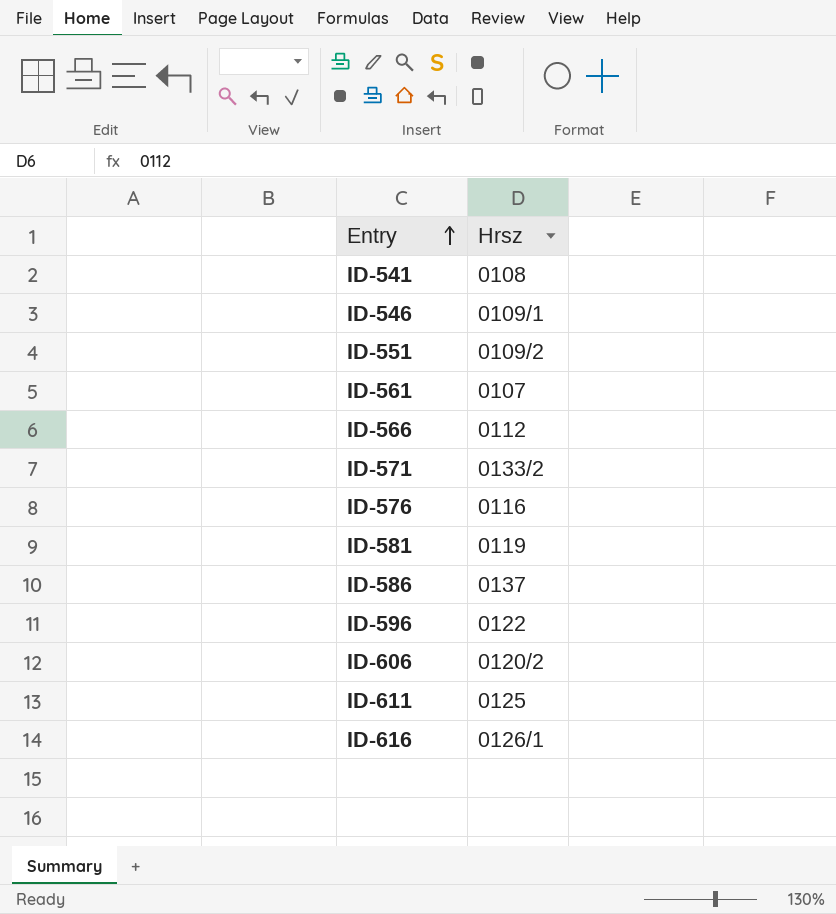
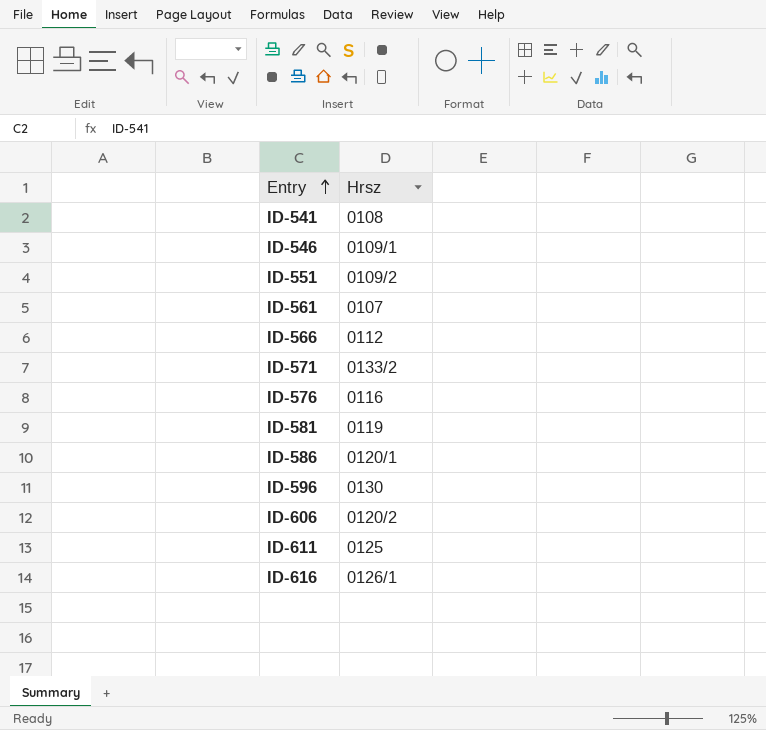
ID-586 | Hrsz: 0137 -> 0120/1
ID-596 | Hrsz: 0122 -> 0130

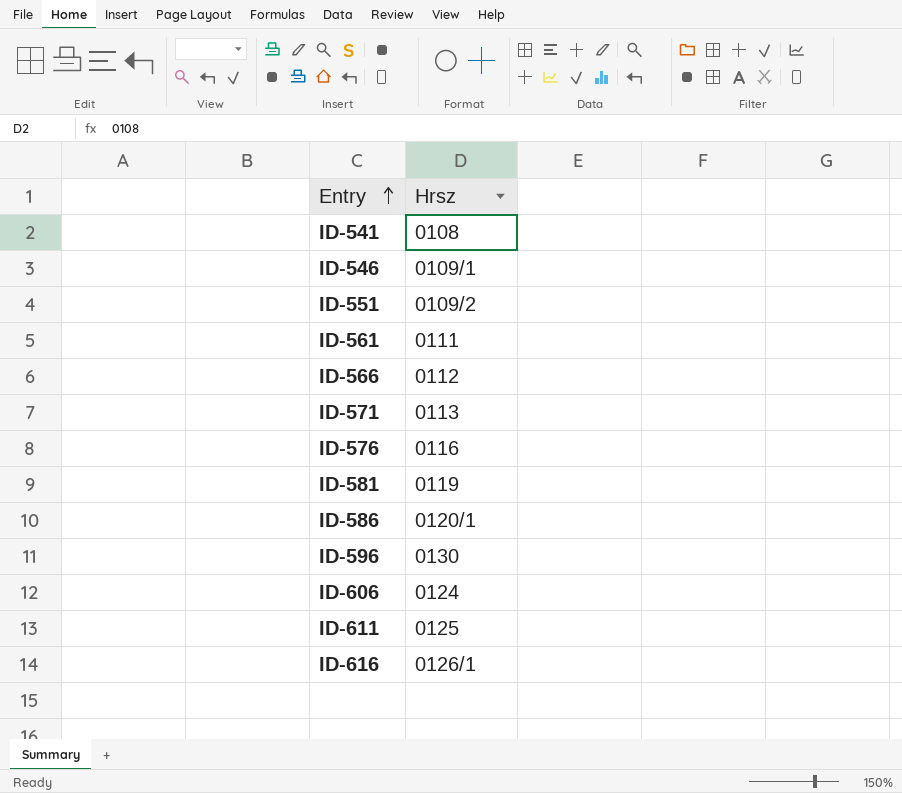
ID-561 | Hrsz: 0107 -> 0111
ID-571 | Hrsz: 0133/2 -> 0113
ID-606 | Hrsz: 0120/2 -> 0124

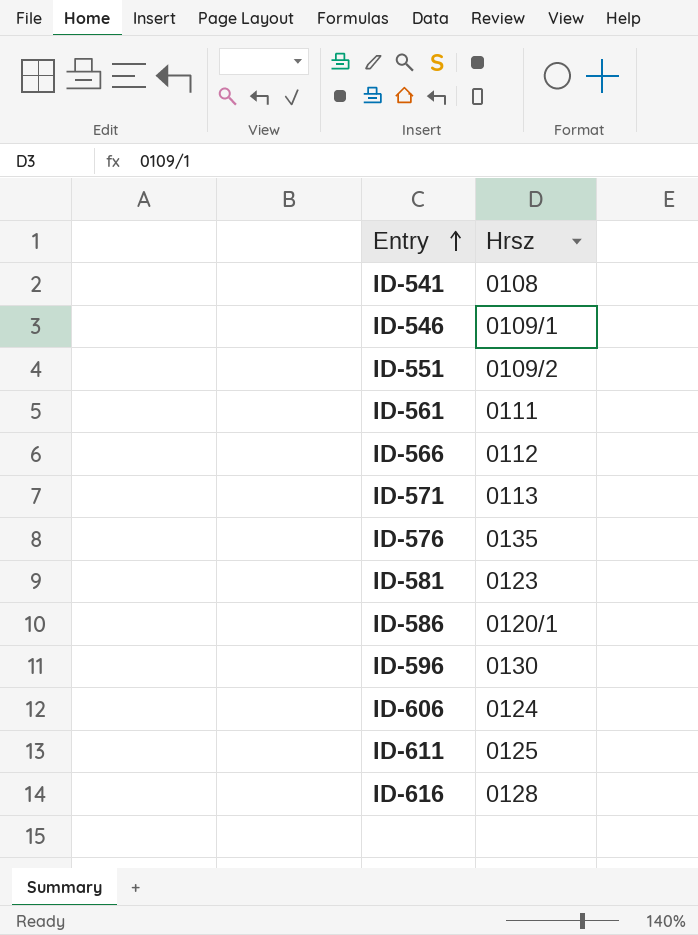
ID-576 | Hrsz: 0116 -> 0135
ID-581 | Hrsz: 0119 -> 0123
ID-616 | Hrsz: 0126/1 -> 0128

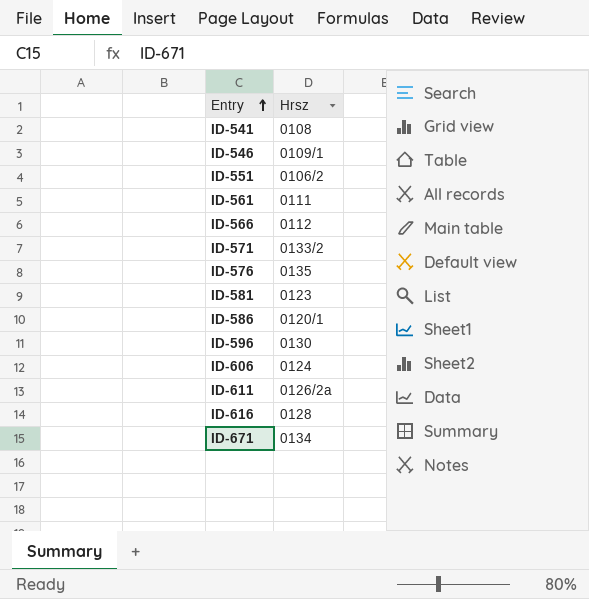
ID-551 | Hrsz: 0109/2 -> 0106/2
ID-571 | Hrsz: 0113 -> 0133/2
ID-611 | Hrsz: 0125 -> 0126/2a
row ID-671: none -> 0134

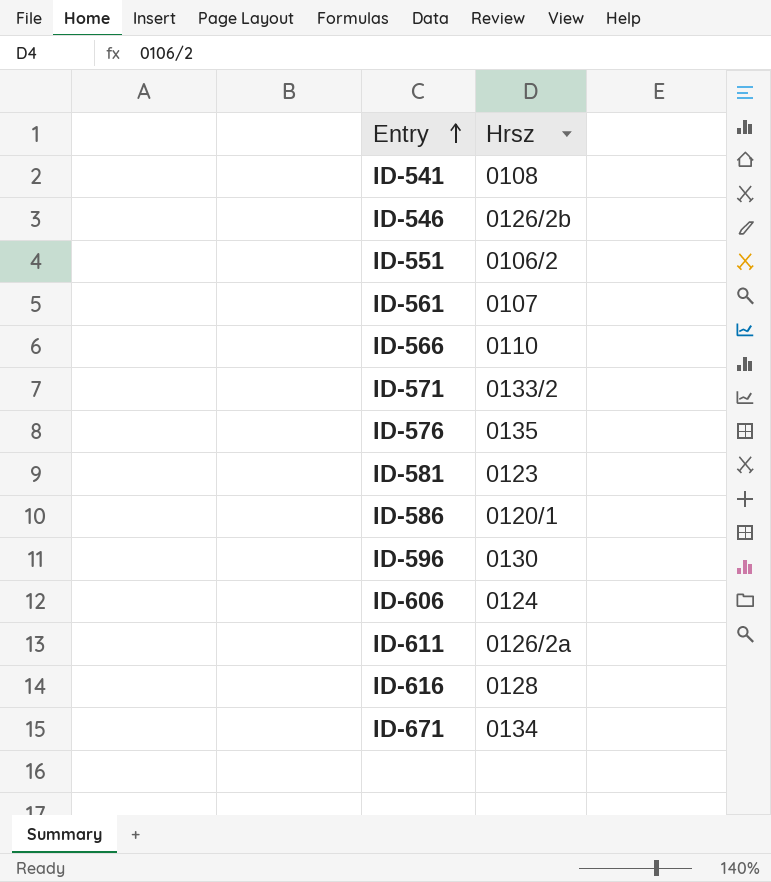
ID-546 | Hrsz: 0109/1 -> 0126/2b
ID-561 | Hrsz: 0111 -> 0107
ID-566 | Hrsz: 0112 -> 0110

